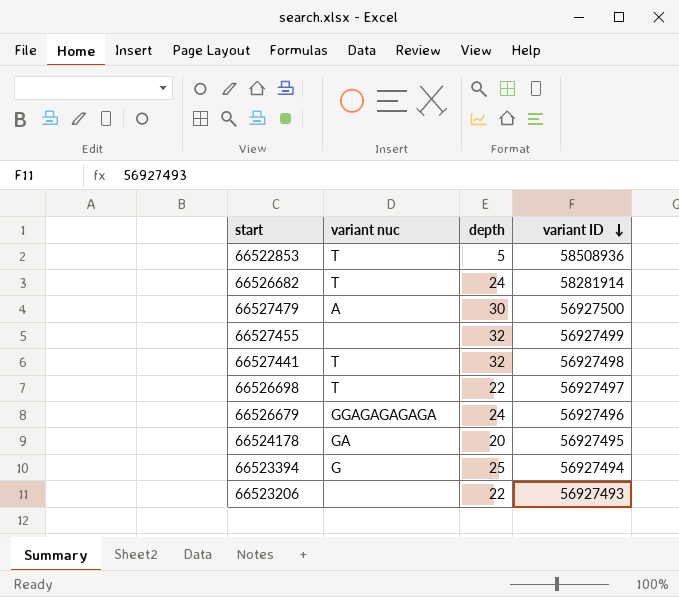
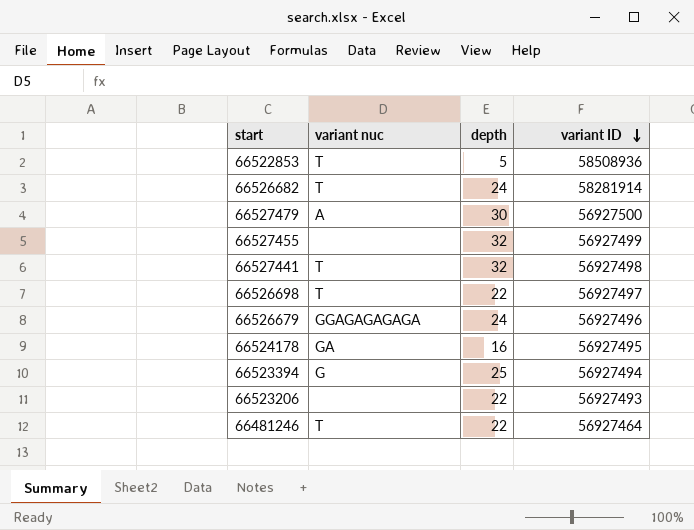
66524178 | depth: 20 -> 16
row 66481246: none -> T | 22 | 56927464

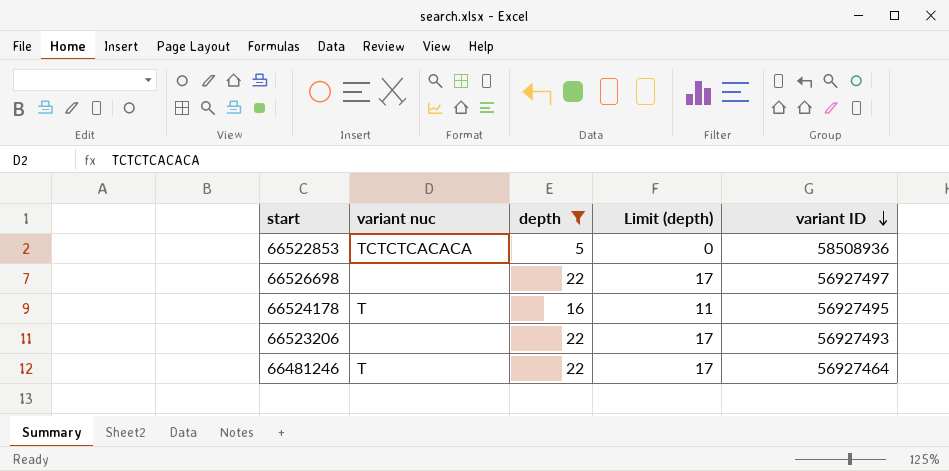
filter: none -> depth <= 22
column Limit (depth) | formula: none -> [depth] - 5
66522853 | variant nuc: T -> TCTCTCACACA
66526698 | variant nuc: T -> none
66524178 | variant nuc: GA -> T

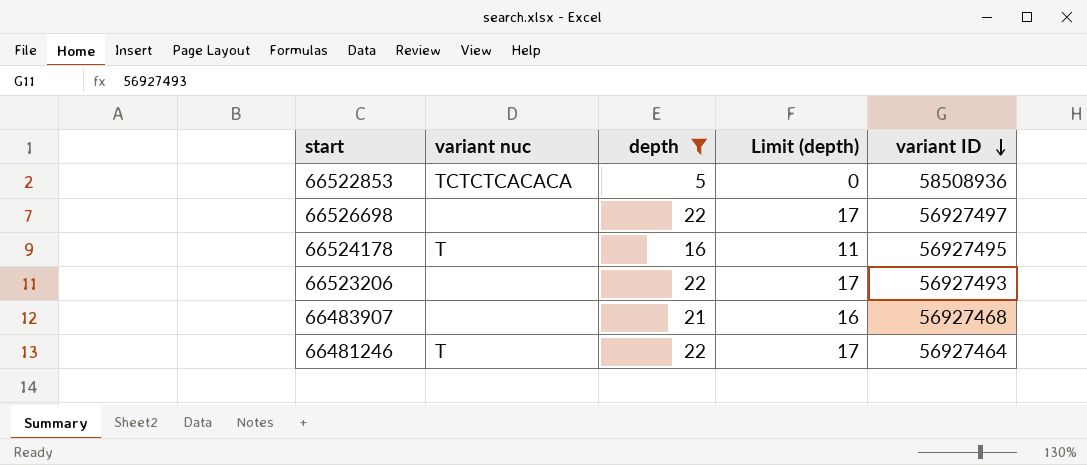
row 66483907: none -> none | 21 | 16 | 56927468

